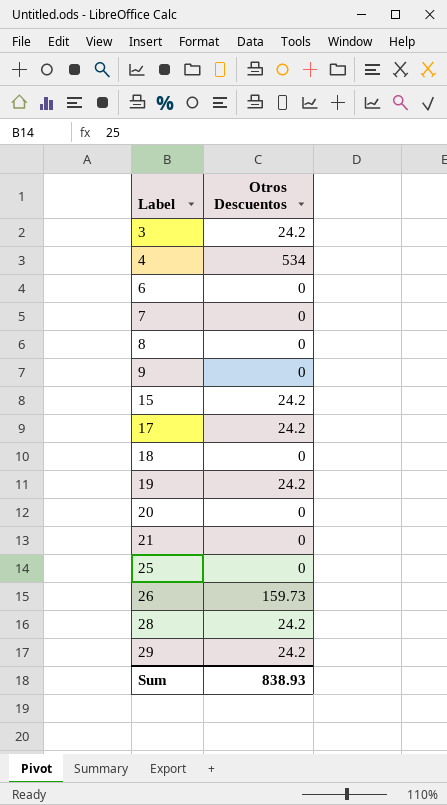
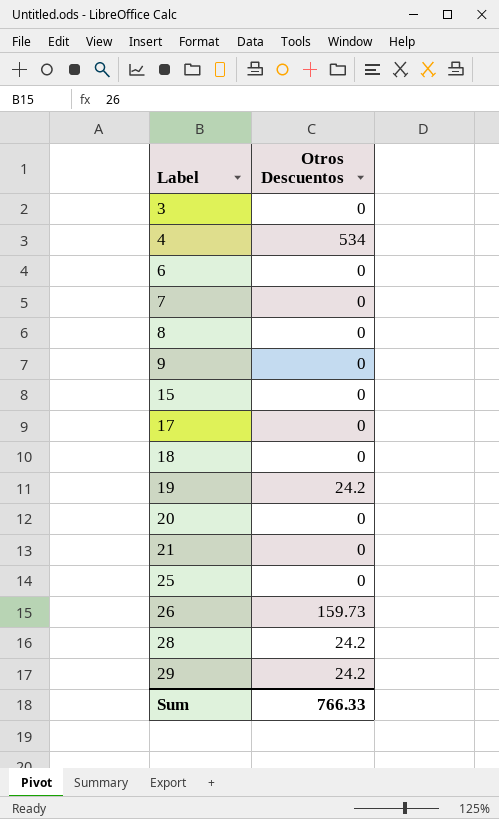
3 | Otros Descuentos: 24.2 -> 0
15 | Otros Descuentos: 24.2 -> 0
17 | Otros Descuentos: 24.2 -> 0
Sum | Otros Descuentos: 838.93 -> 766.33

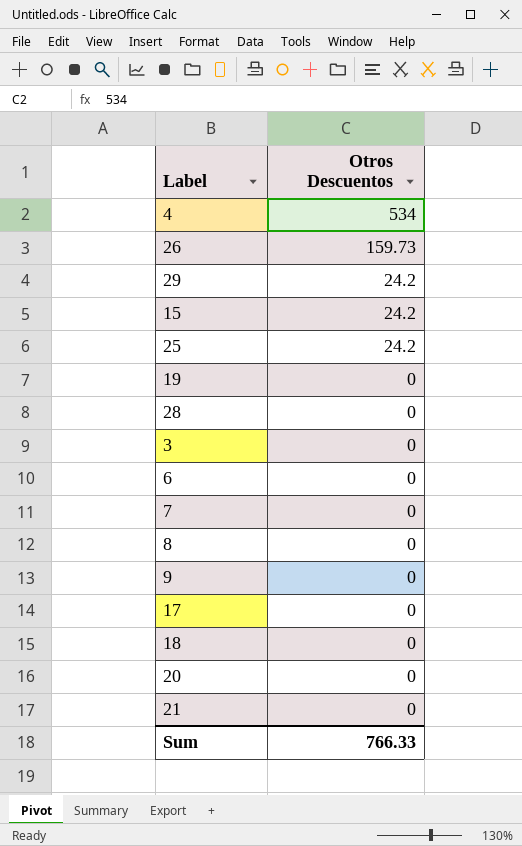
row order: Label ascending -> Otros Descuentos descending
15 | Otros Descuentos: 0 -> 24.2
25 | Otros Descuentos: 0 -> 24.2
19 | Otros Descuentos: 24.2 -> 0
28 | Otros Descuentos: 24.2 -> 0

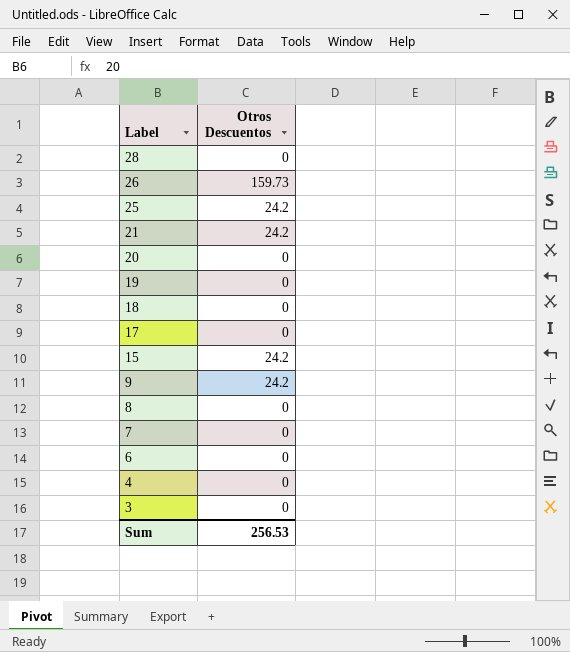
row order: Otros Descuentos descending -> Label descending
row 29: 24.2 -> none
21 | Otros Descuentos: 0 -> 24.2
9 | Otros Descuentos: 0 -> 24.2
4 | Otros Descuentos: 534 -> 0
Sum | Otros Descuentos: 766.33 -> 256.53

